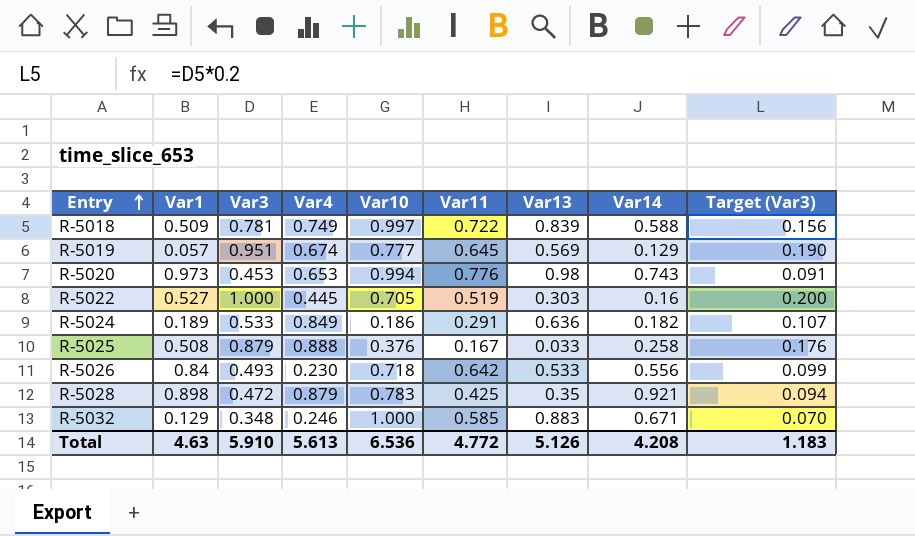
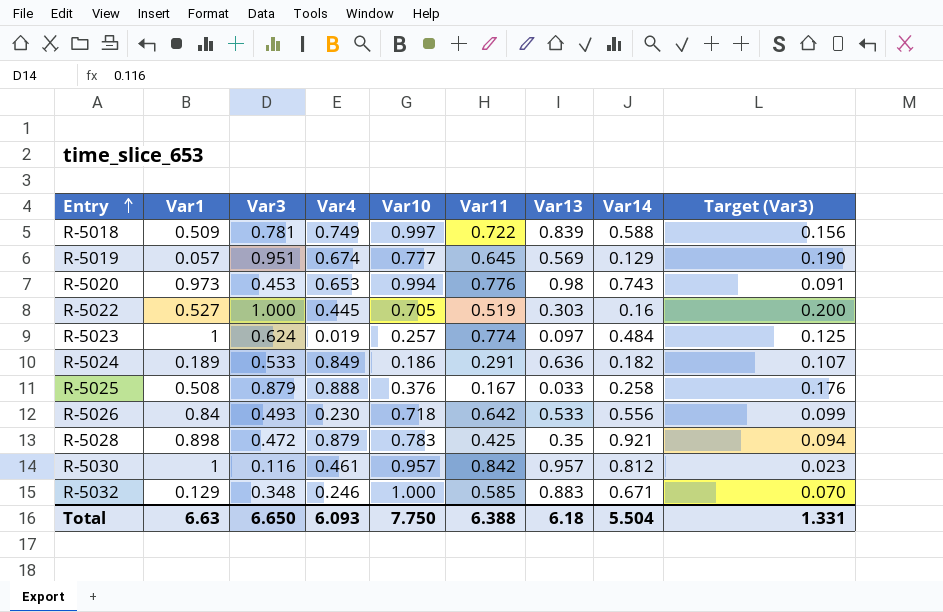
row R-5023: none -> 1 | 0.624 | 0.019 | 0.257 | 0.774 | 0.097 | 0.484 | 0.125
row R-5030: none -> 1 | 0.116 | 0.461 | 0.957 | 0.842 | 0.957 | 0.812 | 0.023
Total | Var1: 4.63 -> 6.63
Total | Var3: 5.910 -> 6.650
Total | Var4: 5.613 -> 6.093
Total | Var10: 6.536 -> 7.750
Total | Var11: 4.772 -> 6.388
Total | Var13: 5.126 -> 6.18
Total | Var14: 4.208 -> 5.504
Total | Target (Var3): 1.183 -> 1.331

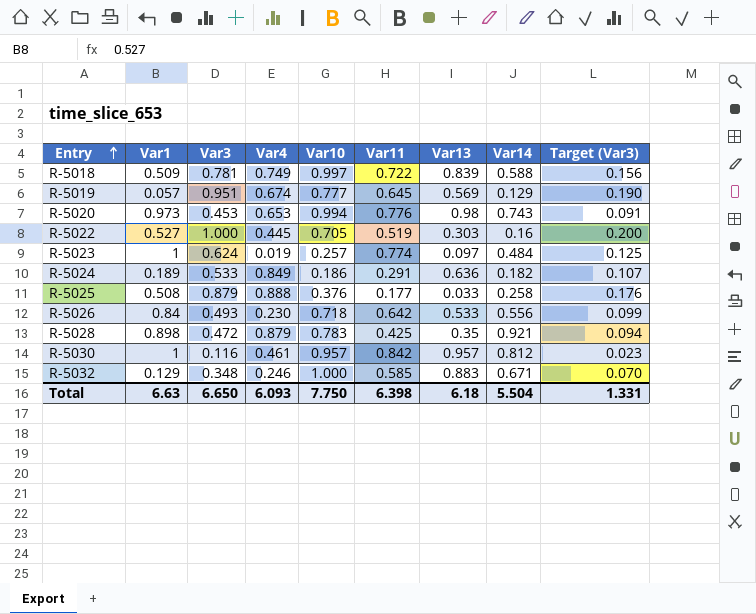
R-5025 | Var11: 0.167 -> 0.177
Total | Var11: 6.388 -> 6.398

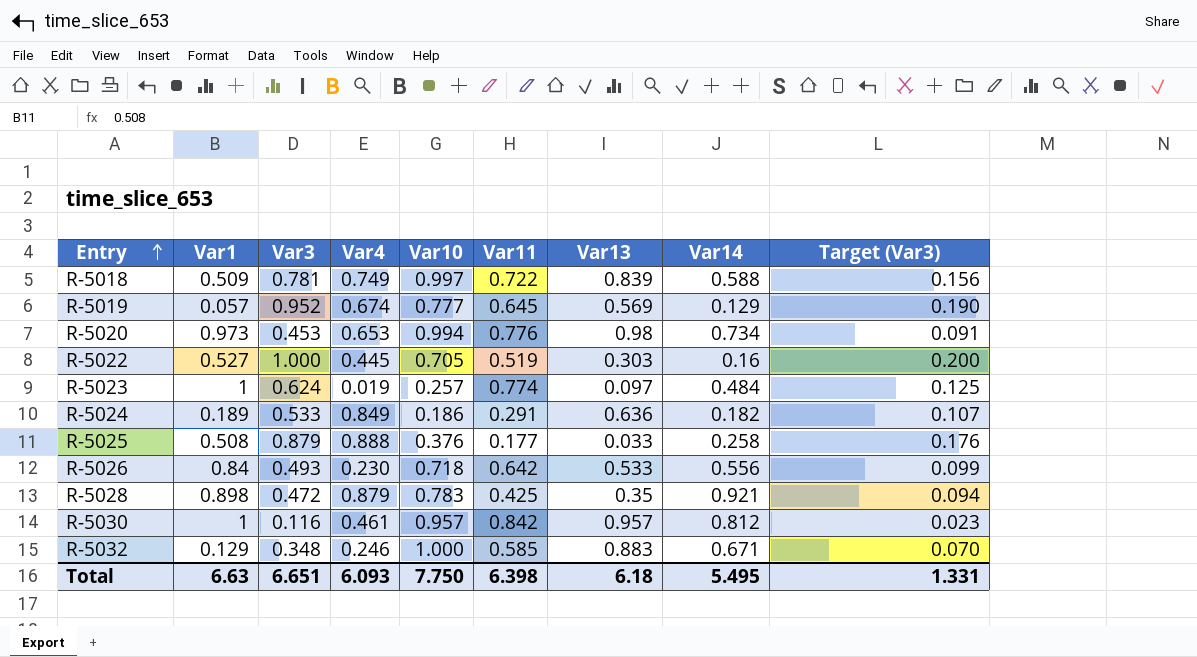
R-5019 | Var3: 0.951 -> 0.952
R-5020 | Var14: 0.743 -> 0.734
Total | Var3: 6.650 -> 6.651
Total | Var14: 5.504 -> 5.495

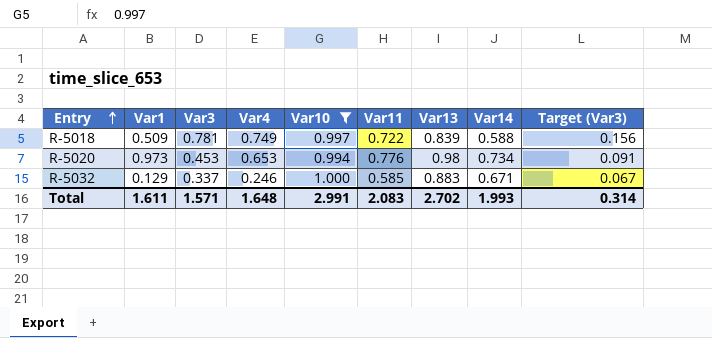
filter: none -> Var10 >= 0.994
R-5032 | Var3: 0.348 -> 0.337
R-5032 | Target (Var3): 0.070 -> 0.067
Total | Var1: 6.63 -> 1.611
Total | Var3: 6.651 -> 1.571
Total | Var4: 6.093 -> 1.648
Total | Var10: 7.750 -> 2.991
Total | Var11: 6.398 -> 2.083
Total | Var13: 6.18 -> 2.702
Total | Var14: 5.495 -> 1.993
Total | Target (Var3): 1.331 -> 0.314

